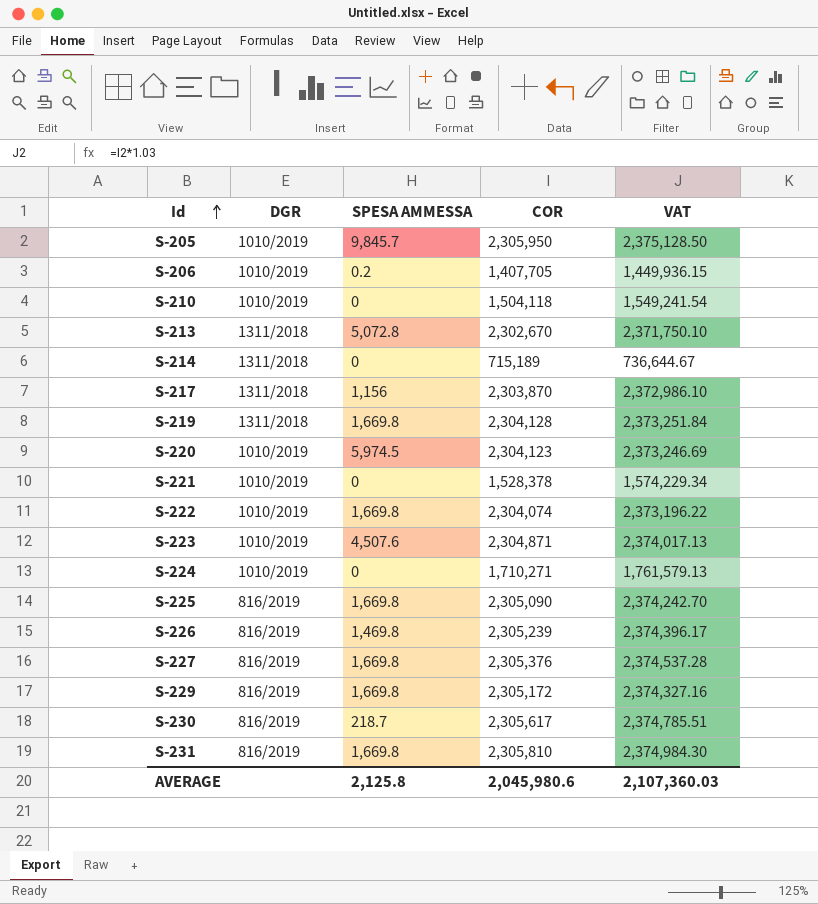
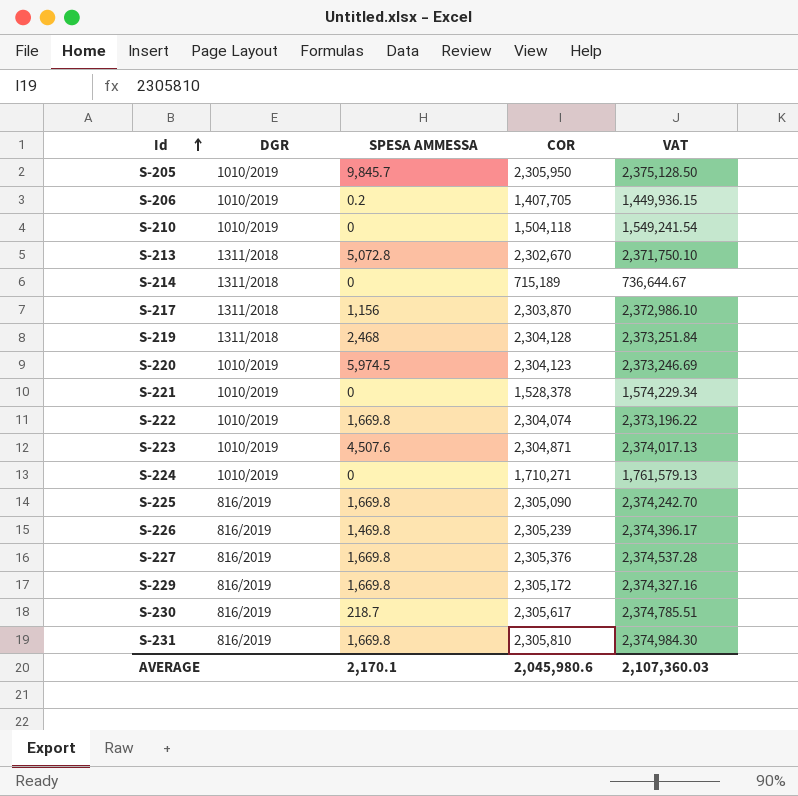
S-219 | SPESA AMMESSA: 1,669.8 -> 2,468
AVERAGE | SPESA AMMESSA: 2,125.8 -> 2,170.1

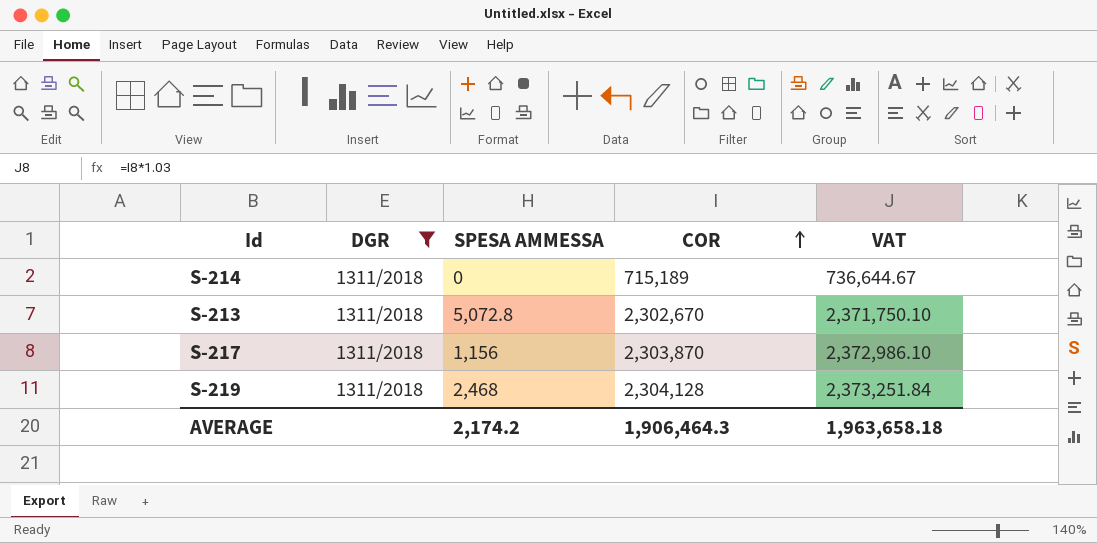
filter: none -> DGR = 1311/2018
row order: Id ascending -> COR ascending
AVERAGE | SPESA AMMESSA: 2,170.1 -> 2,174.2
AVERAGE | COR: 2,045,980.6 -> 1,906,464.3
AVERAGE | VAT: 2,107,360.03 -> 1,963,658.18

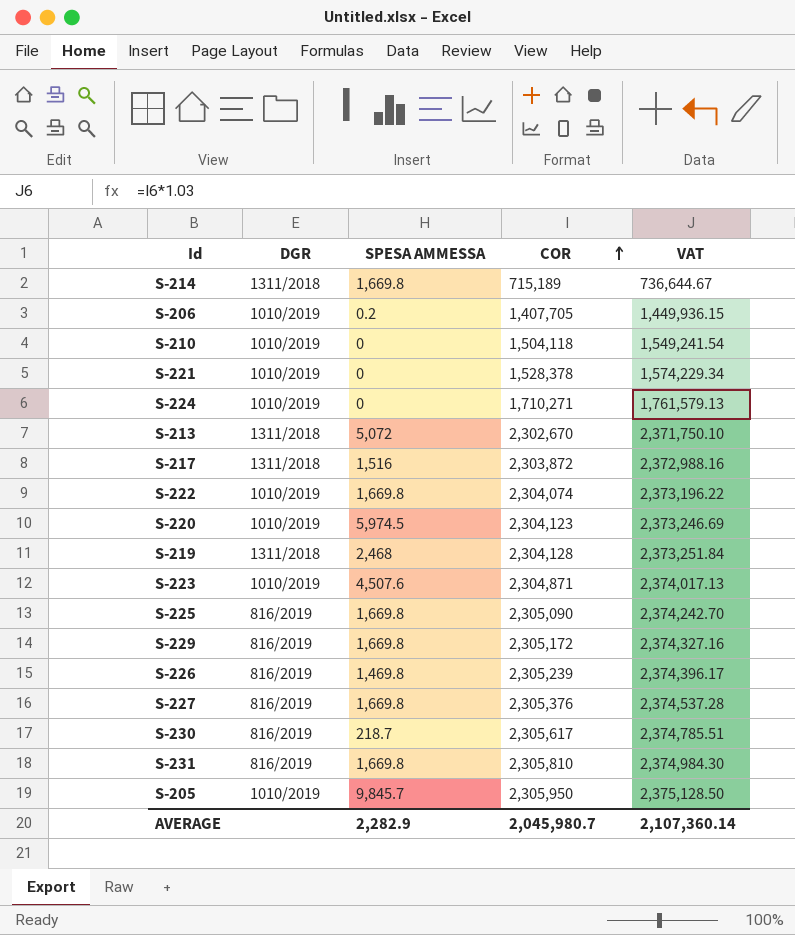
filter: DGR = 1311/2018 -> none
S-214 | SPESA AMMESSA: 0 -> 1,669.8
S-213 | SPESA AMMESSA: 5,072.8 -> 5,072
S-217 | SPESA AMMESSA: 1,156 -> 1,516
S-217 | COR: 2,303,870 -> 2,303,872
S-217 | VAT: 2,372,986.10 -> 2,372,988.16
AVERAGE | SPESA AMMESSA: 2,174.2 -> 2,282.9
AVERAGE | COR: 1,906,464.3 -> 2,045,980.7
AVERAGE | VAT: 1,963,658.18 -> 2,107,360.14

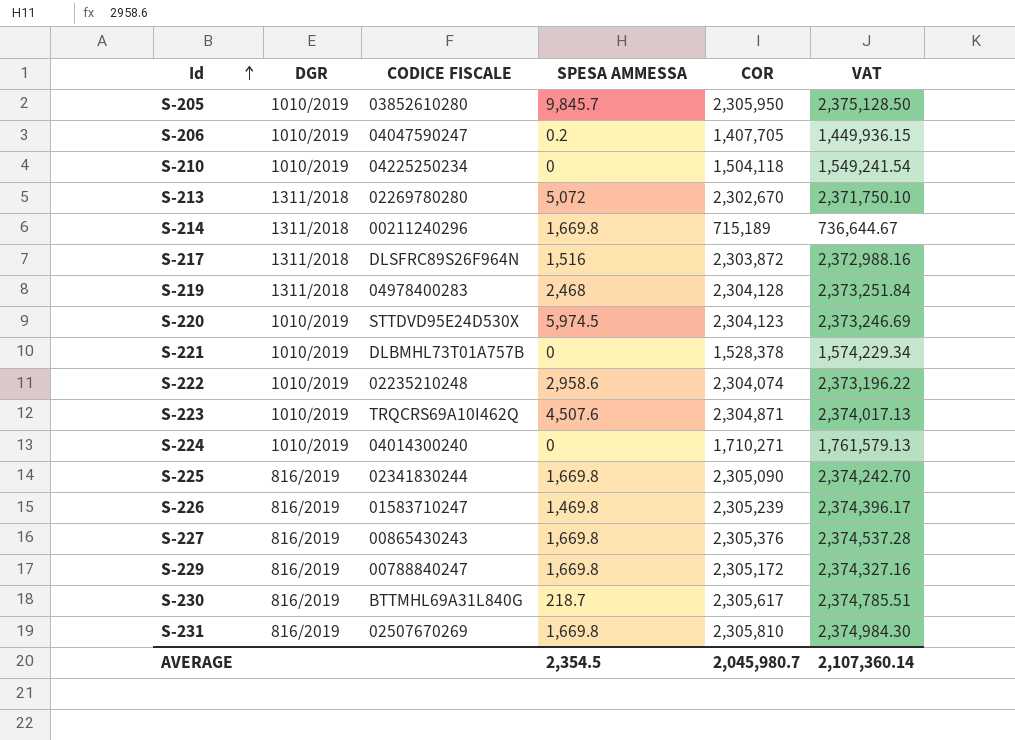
row order: COR ascending -> Id ascending
column CODICE FISCALE | position: none -> 3
S-222 | SPESA AMMESSA: 1,669.8 -> 2,958.6
AVERAGE | SPESA AMMESSA: 2,282.9 -> 2,354.5

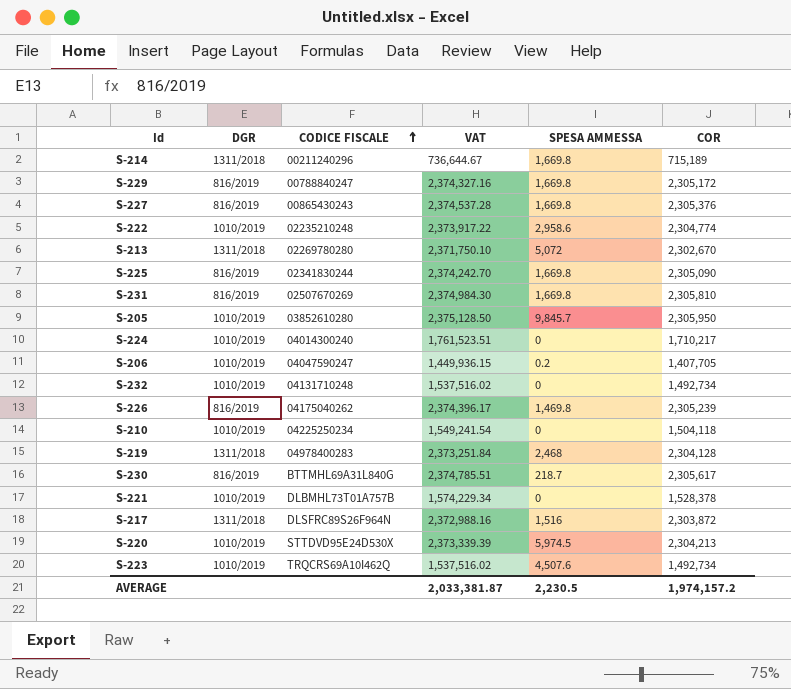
row order: Id ascending -> CODICE FISCALE ascending
column VAT | position: 6 -> 4
S-222 | VAT: 2,373,196.22 -> 2,373,917.22
S-222 | COR: 2,304,074 -> 2,304,774
S-224 | VAT: 1,761,579.13 -> 1,761,523.51
S-224 | COR: 1,710,271 -> 1,710,217
row S-232: none -> 1010/2019 | 04131710248 | 1,537,516.02 | 0 | 1,492,734
S-226 | CODICE FISCALE: 01583710247 -> 04175040262
S-220 | VAT: 2,373,246.69 -> 2,373,339.39
S-220 | COR: 2,304,123 -> 2,304,213
S-223 | VAT: 2,374,017.13 -> 1,537,516.02
S-223 | COR: 2,304,871 -> 1,492,734
AVERAGE | VAT: 2,107,360.14 -> 2,033,381.87
AVERAGE | SPESA AMMESSA: 2,354.5 -> 2,230.5
AVERAGE | COR: 2,045,980.7 -> 1,974,157.2

